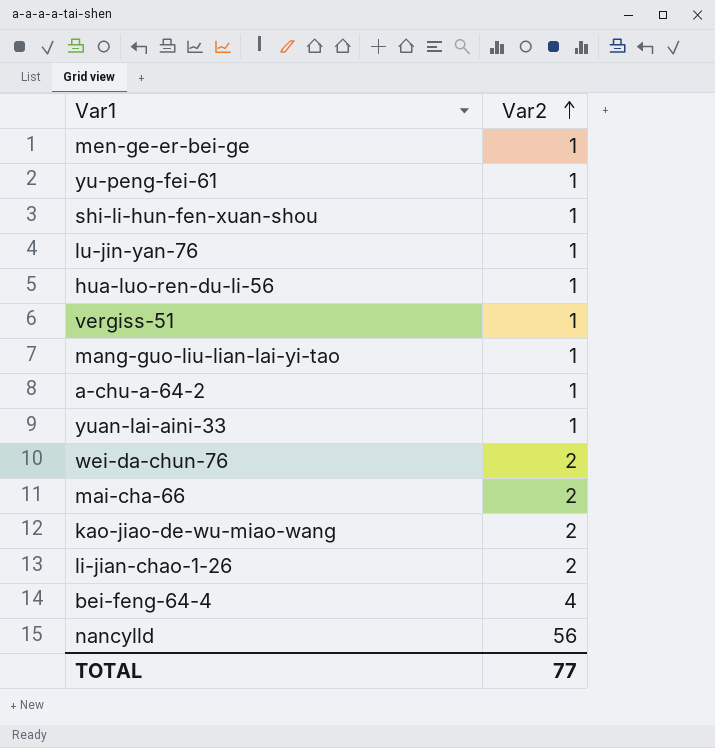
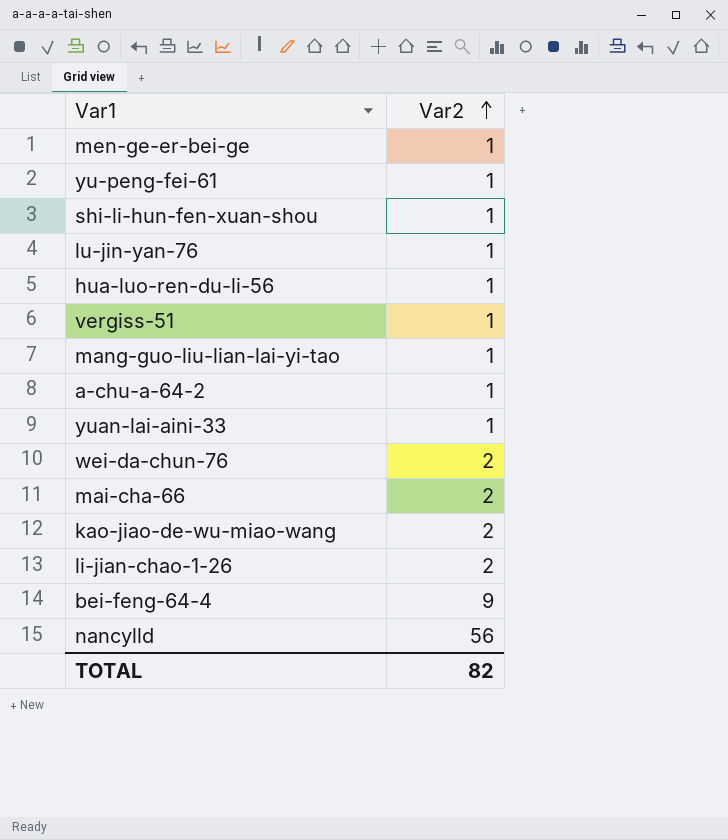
bei-feng-64-4 | Var2: 4 -> 9
TOTAL | Var2: 77 -> 82

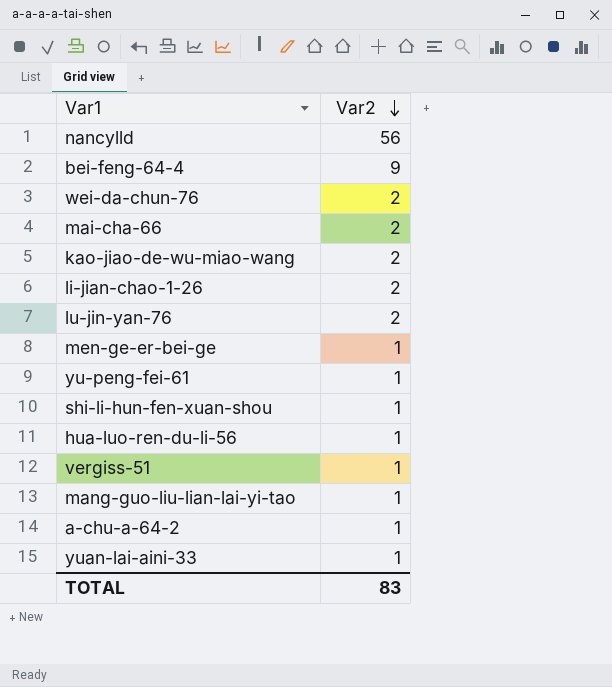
row order: Var2 ascending -> Var2 descending
lu-jin-yan-76 | Var2: 1 -> 2
TOTAL | Var2: 82 -> 83

